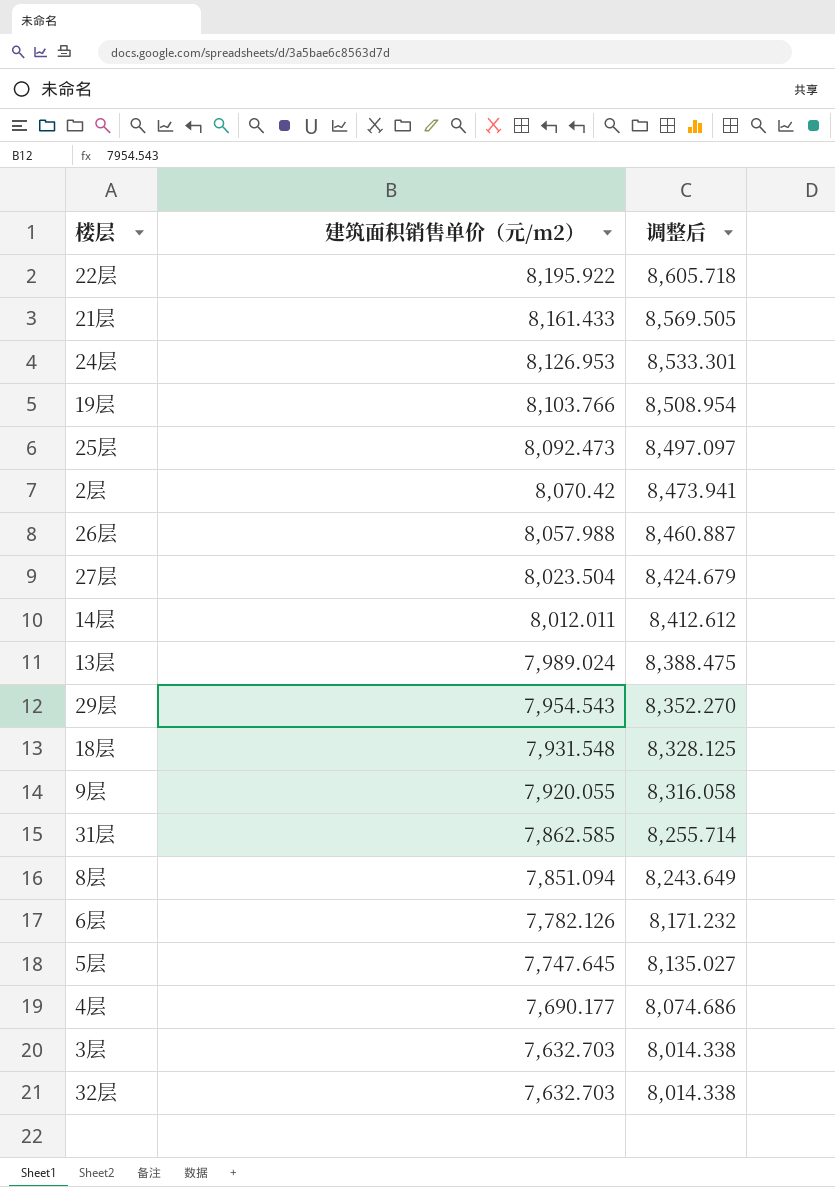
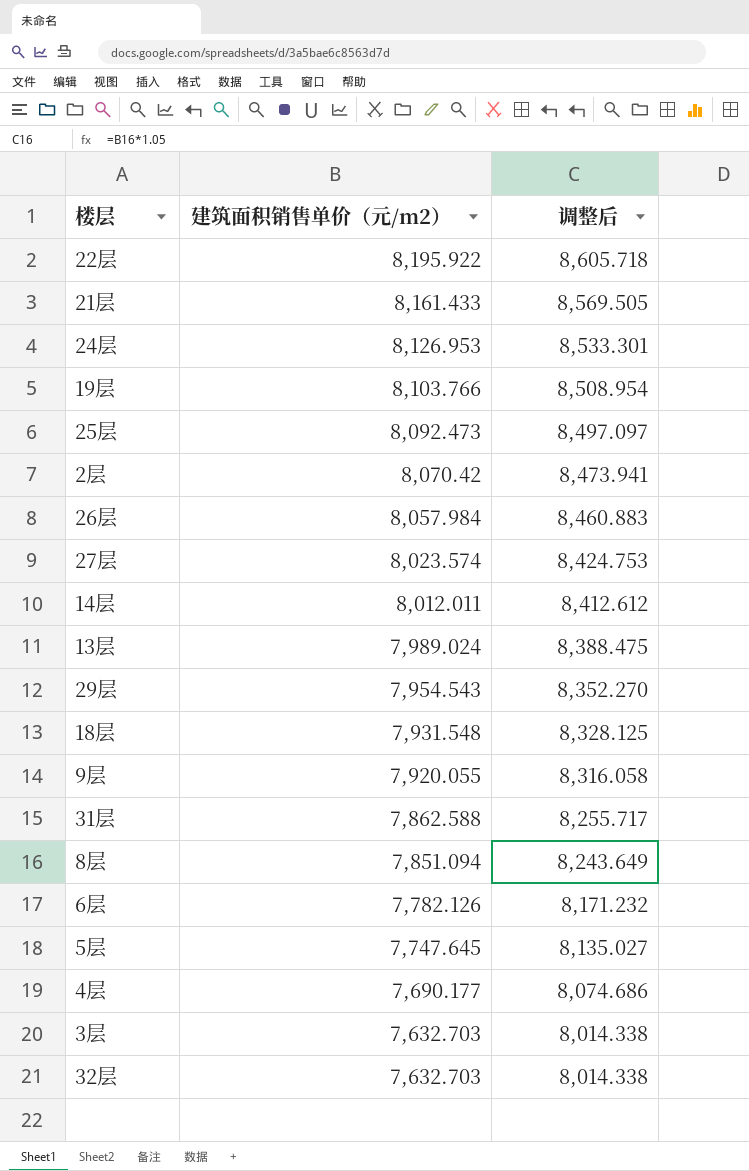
26层 | 建筑面积销售单价（元/m2）: 8,057.988 -> 8,057.984
26层 | 调整后: 8,460.887 -> 8,460.883
27层 | 建筑面积销售单价（元/m2）: 8,023.504 -> 8,023.574
27层 | 调整后: 8,424.679 -> 8,424.753
31层 | 建筑面积销售单价（元/m2）: 7,862.585 -> 7,862.588
31层 | 调整后: 8,255.714 -> 8,255.717

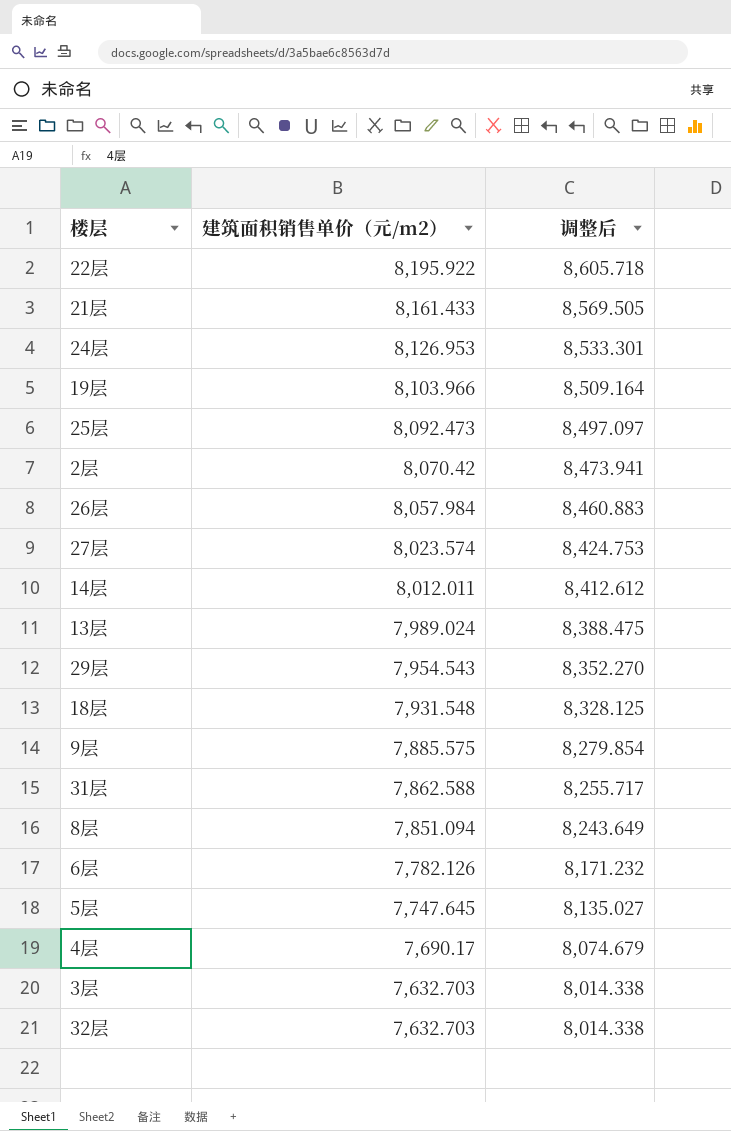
19层 | 建筑面积销售单价（元/m2）: 8,103.766 -> 8,103.966
19层 | 调整后: 8,508.954 -> 8,509.164
9层 | 建筑面积销售单价（元/m2）: 7,920.055 -> 7,885.575
9层 | 调整后: 8,316.058 -> 8,279.854
4层 | 建筑面积销售单价（元/m2）: 7,690.177 -> 7,690.17
4层 | 调整后: 8,074.686 -> 8,074.679

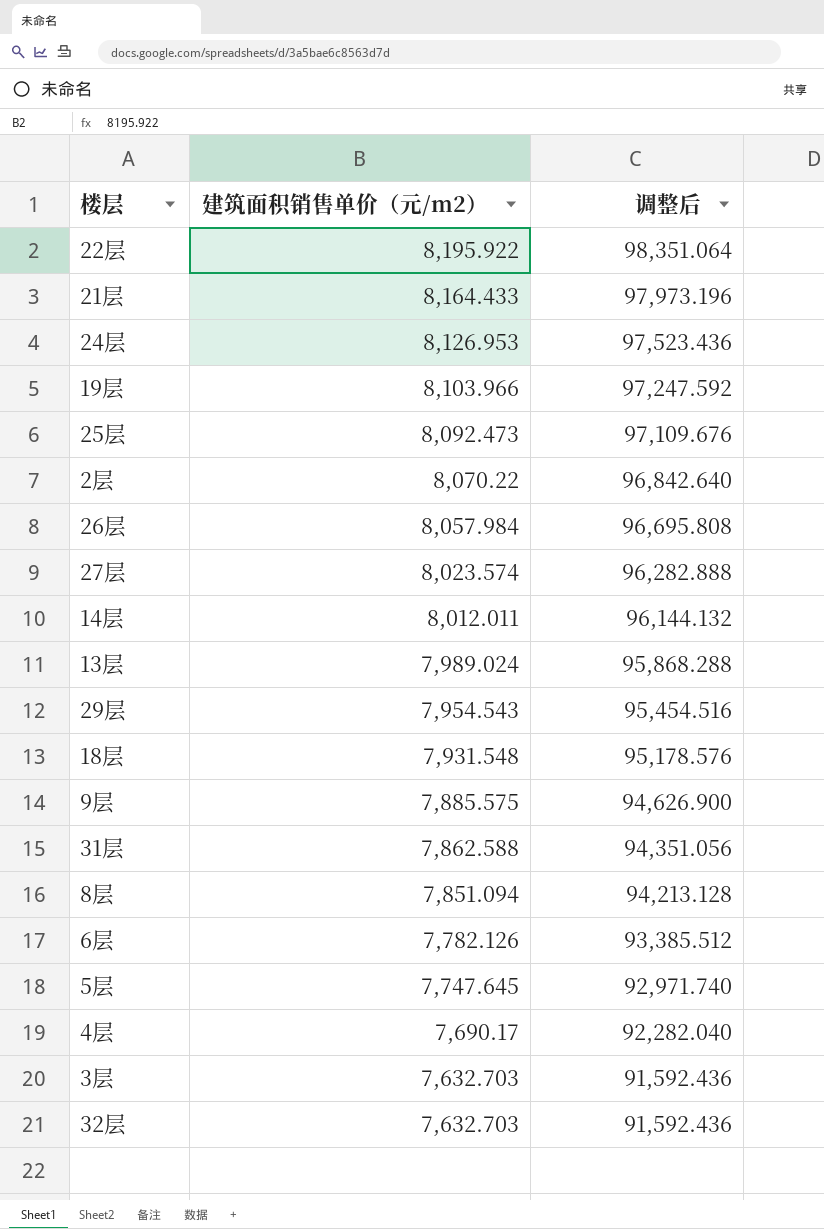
column 调整后 | formula: [建筑面积销售单价（元/m2）] * 1.05 -> [建筑面积销售单价（元/m2）] * 12
21层 | 建筑面积销售单价（元/m2）: 8,161.433 -> 8,164.433
2层 | 建筑面积销售单价（元/m2）: 8,070.42 -> 8,070.22

